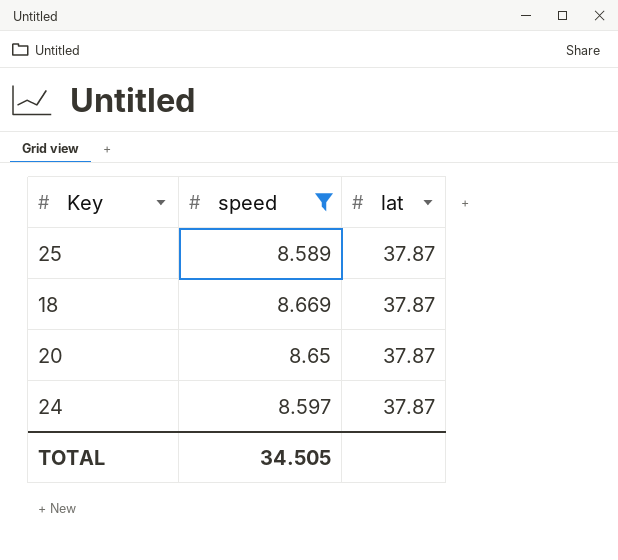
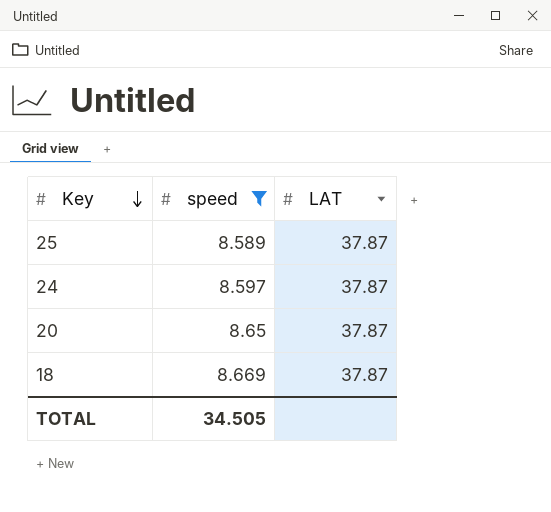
row order: none -> Key descending
column name: lat -> LAT

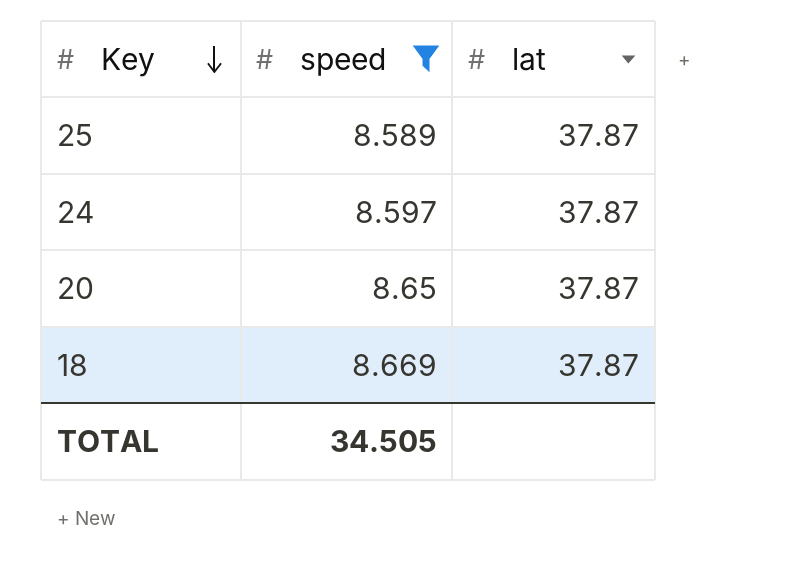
column name: LAT -> lat

